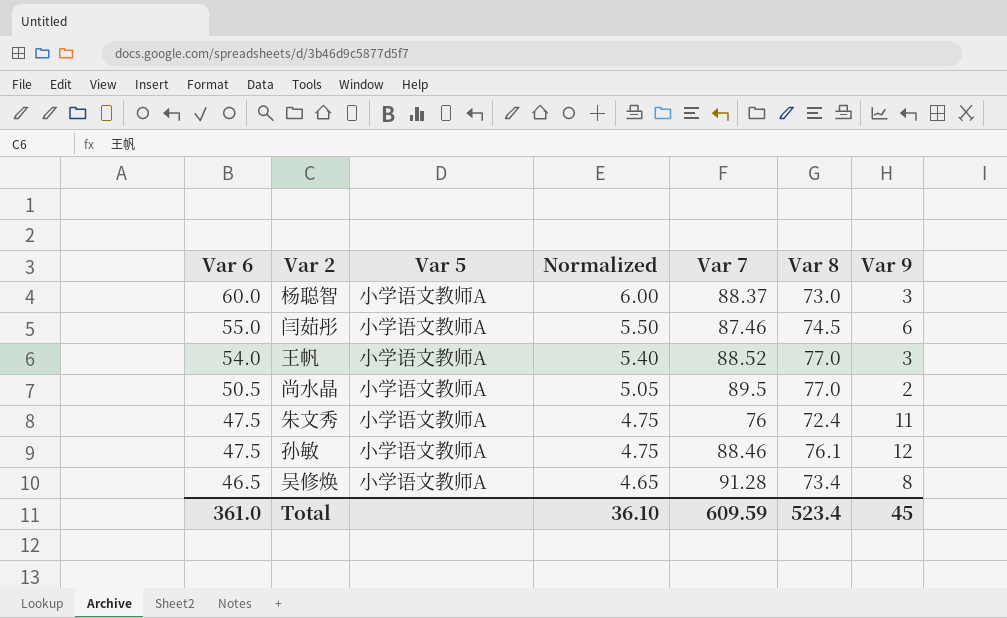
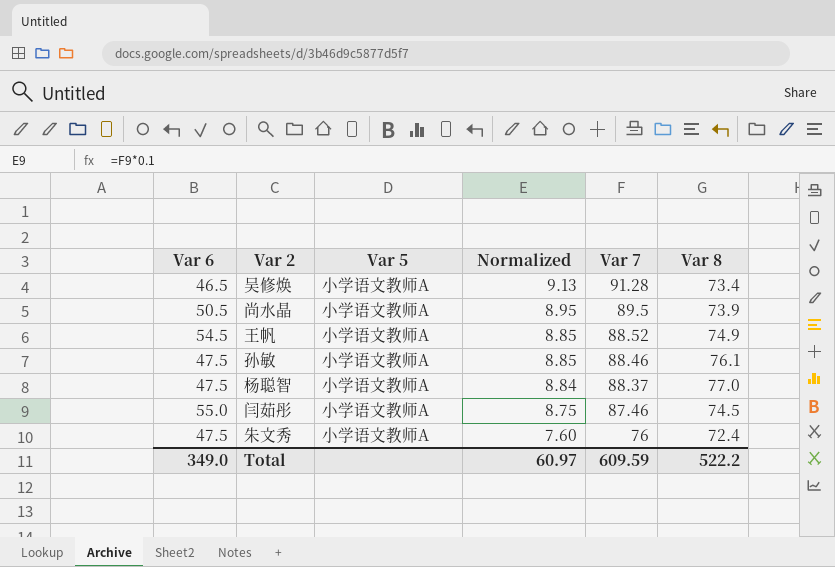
row order: Var 6 descending -> Normalized descending
column Var 9 | position: 7 -> none
column Normalized | formula: [Var 6] * 0.1 -> [Var 7] * 0.1
尚水晶 | Var 8: 77.0 -> 73.9
王帆 | Var 6: 54.0 -> 54.5
王帆 | Var 8: 77.0 -> 74.9
杨聪智 | Var 6: 60.0 -> 47.5
杨聪智 | Var 8: 73.0 -> 77.0
Total | Var 6: 361.0 -> 349.0
Total | Normalized: 36.10 -> 60.97
Total | Var 8: 523.4 -> 522.2

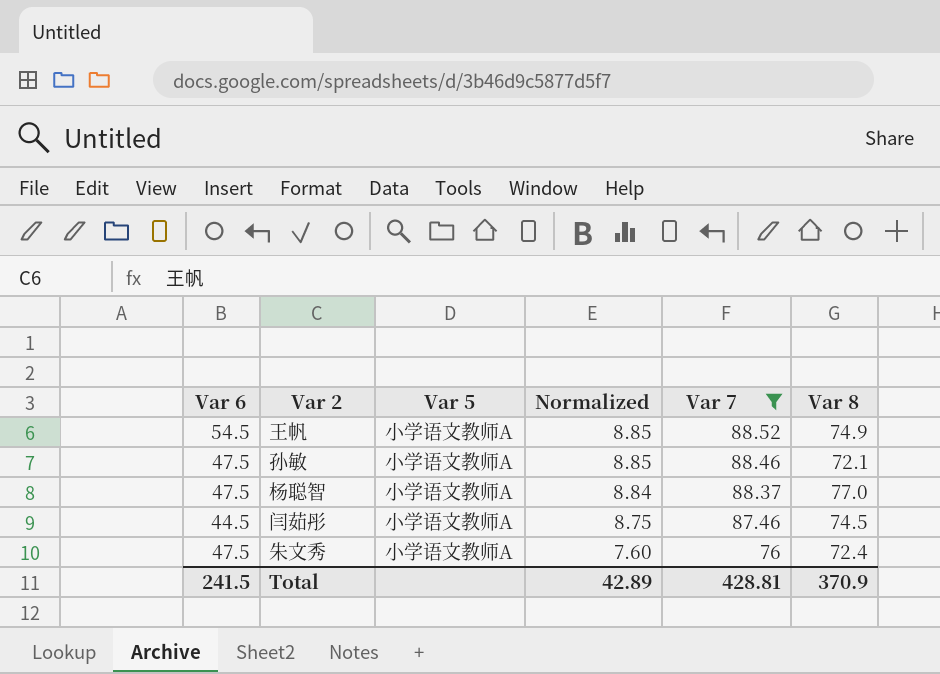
filter: none -> Var 7 <= 88.52
孙敏 | Var 8: 76.1 -> 72.1
闫茹彤 | Var 6: 55.0 -> 44.5
Total | Var 6: 349.0 -> 241.5
Total | Normalized: 60.97 -> 42.89
Total | Var 7: 609.59 -> 428.81
Total | Var 8: 522.2 -> 370.9

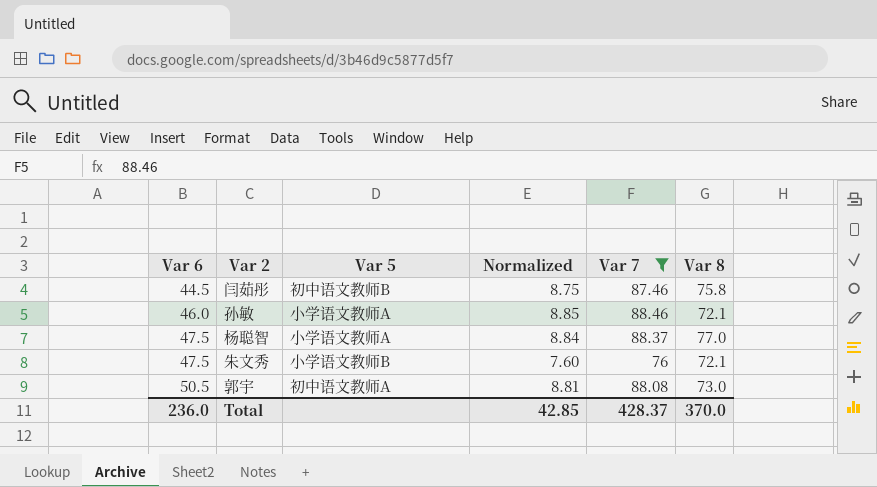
row order: Normalized descending -> Var 6 ascending
row 王帆: 54.5 | 小学语文教师A | 8.85 | 88.52 | 74.9 -> none
闫茹彤 | Var 5: 小学语文教师A -> 初中语文教师B
闫茹彤 | Var 8: 74.5 -> 75.8
孙敏 | Var 6: 47.5 -> 46.0
朱文秀 | Var 5: 小学语文教师A -> 小学语文教师B
朱文秀 | Var 8: 72.4 -> 72.1
row 郭宇: none -> 50.5 | 初中语文教师A | 8.81 | 88.08 | 73.0
Total | Var 6: 241.5 -> 236.0
Total | Normalized: 42.89 -> 42.85
Total | Var 7: 428.81 -> 428.37
Total | Var 8: 370.9 -> 370.0

